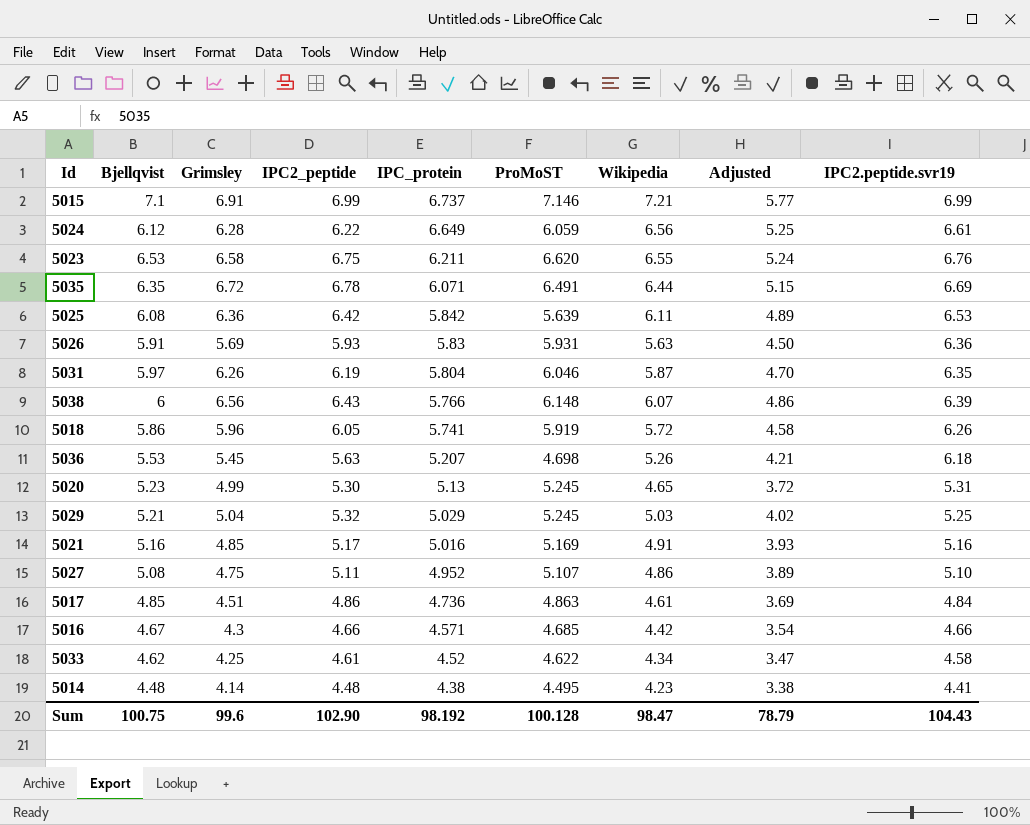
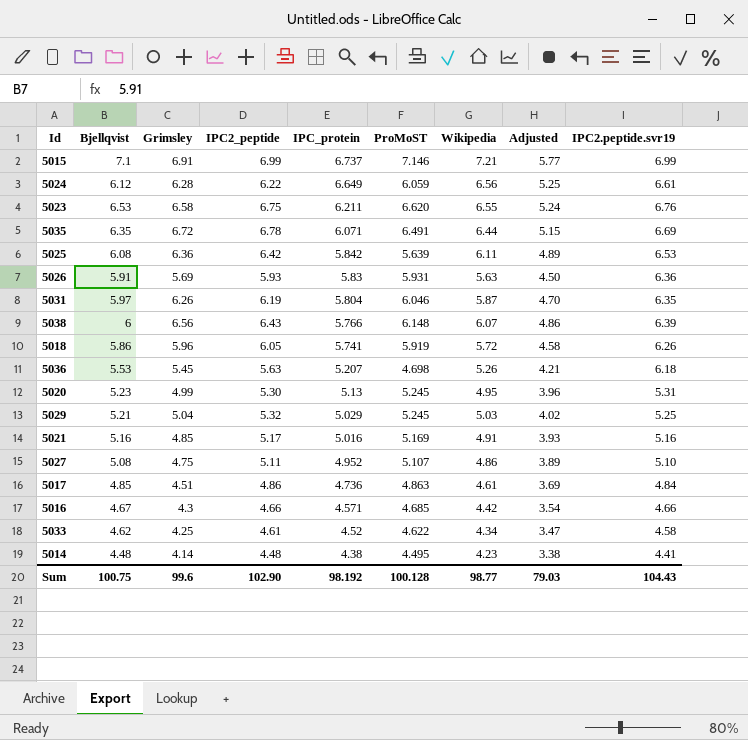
5020 | Wikipedia: 4.65 -> 4.95
5020 | Adjusted: 3.72 -> 3.96
Sum | Wikipedia: 98.47 -> 98.77
Sum | Adjusted: 78.79 -> 79.03

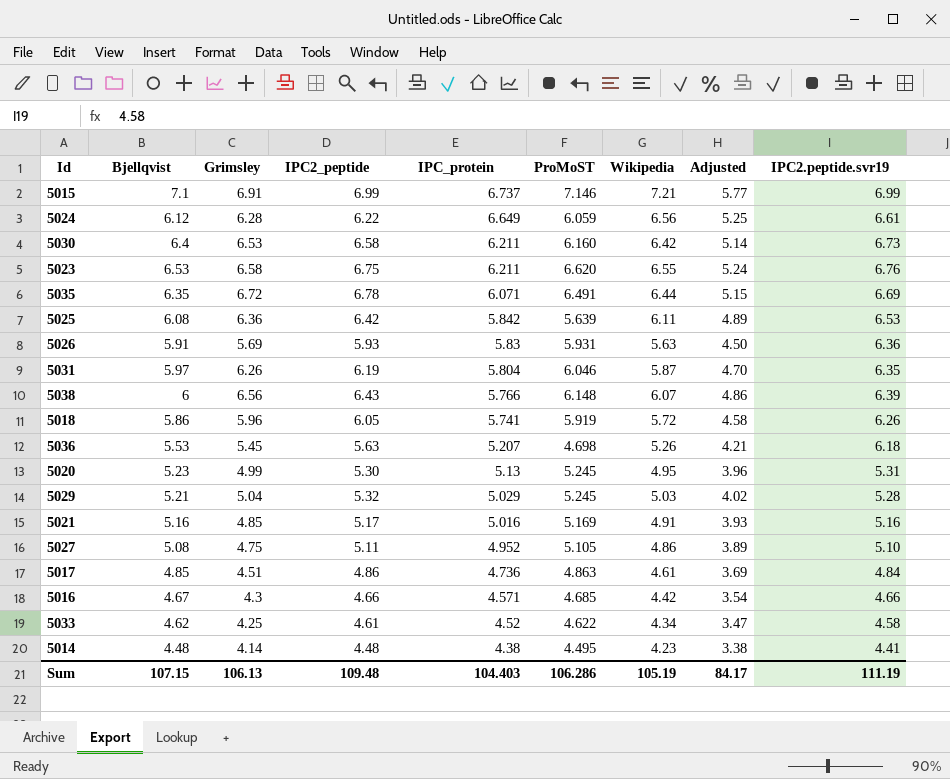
row 5030: none -> 6.4 | 6.53 | 6.58 | 6.211 | 6.160 | 6.42 | 5.14 | 6.73
5029 | IPC2.peptide.svr19: 5.25 -> 5.28
5027 | ProMoST: 5.107 -> 5.105
Sum | Bjellqvist: 100.75 -> 107.15
Sum | Grimsley: 99.6 -> 106.13
Sum | IPC2_peptide: 102.90 -> 109.48
Sum | IPC_protein: 98.192 -> 104.403
Sum | ProMoST: 100.128 -> 106.286
Sum | Wikipedia: 98.77 -> 105.19
Sum | Adjusted: 79.03 -> 84.17
Sum | IPC2.peptide.svr19: 104.43 -> 111.19

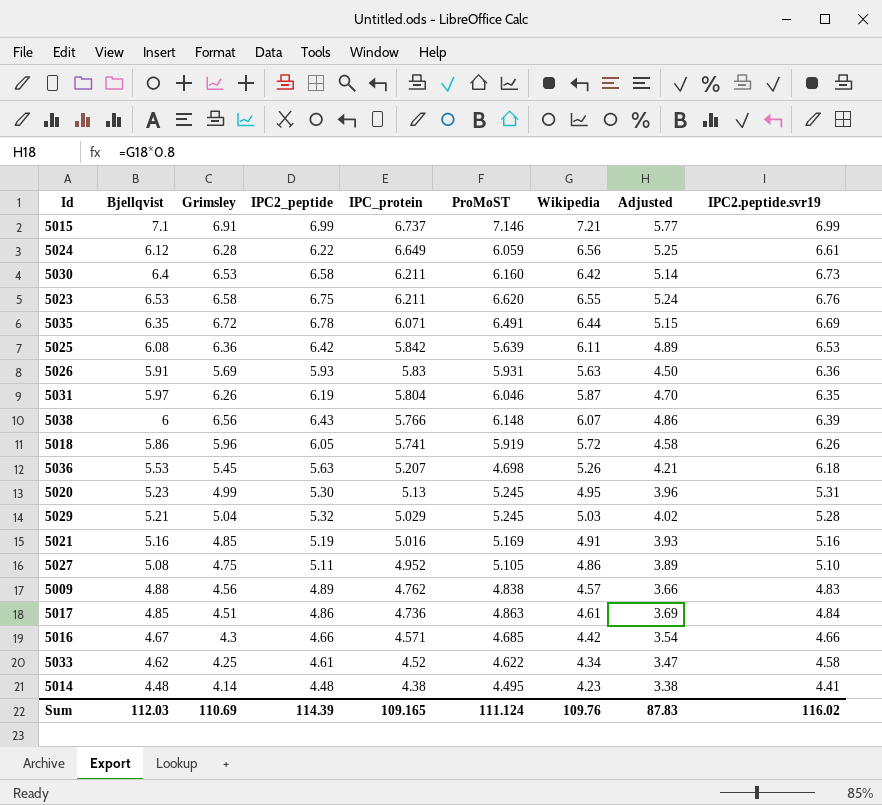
5021 | IPC2_peptide: 5.17 -> 5.19
row 5009: none -> 4.88 | 4.56 | 4.89 | 4.762 | 4.838 | 4.57 | 3.66 | 4.83
Sum | Bjellqvist: 107.15 -> 112.03
Sum | Grimsley: 106.13 -> 110.69
Sum | IPC2_peptide: 109.48 -> 114.39
Sum | IPC_protein: 104.403 -> 109.165
Sum | ProMoST: 106.286 -> 111.124
Sum | Wikipedia: 105.19 -> 109.76
Sum | Adjusted: 84.17 -> 87.83
Sum | IPC2.peptide.svr19: 111.19 -> 116.02

